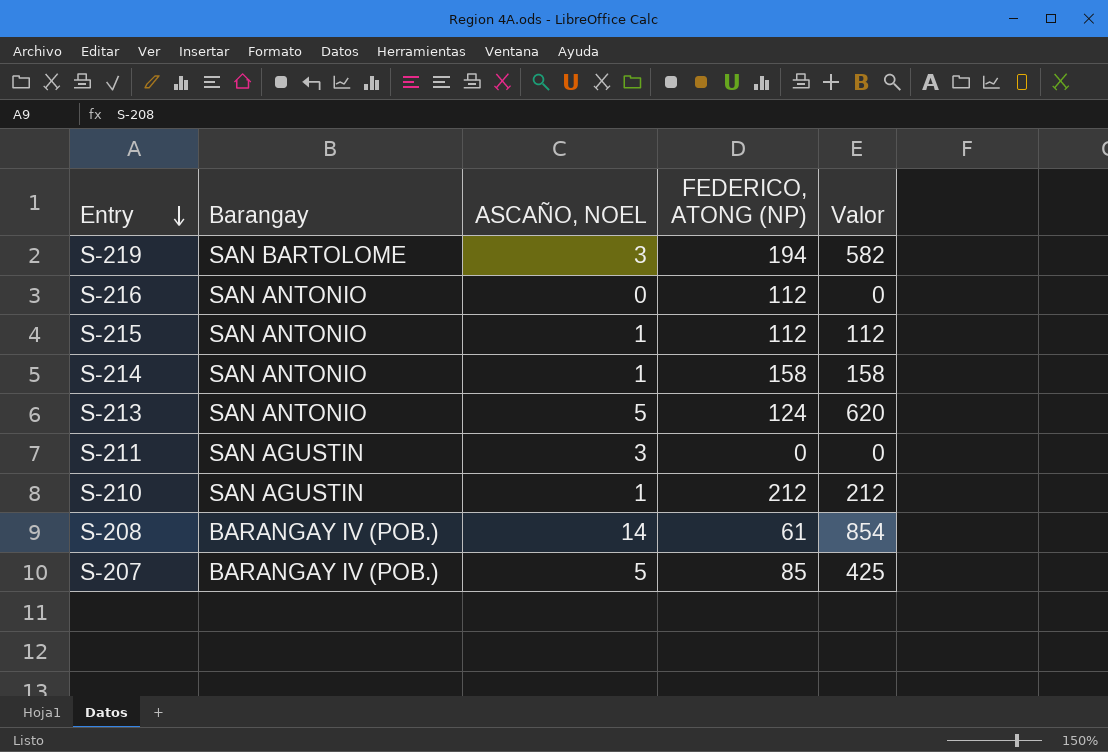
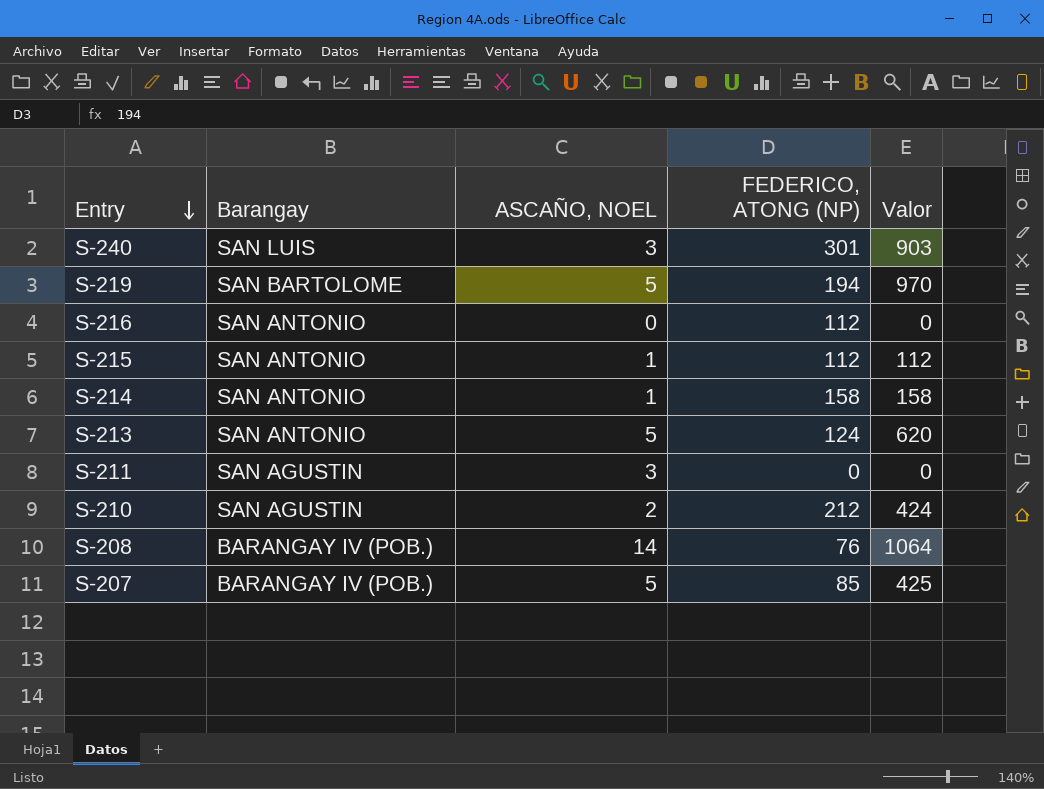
row S-240: none -> SAN LUIS | 3 | 301 | 903
S-219 | ASCAÑO, NOEL: 3 -> 5
S-219 | Valor: 582 -> 970
S-210 | ASCAÑO, NOEL: 1 -> 2
S-210 | Valor: 212 -> 424
S-208 | FEDERICO, ATONG (NP): 61 -> 76
S-208 | Valor: 854 -> 1064

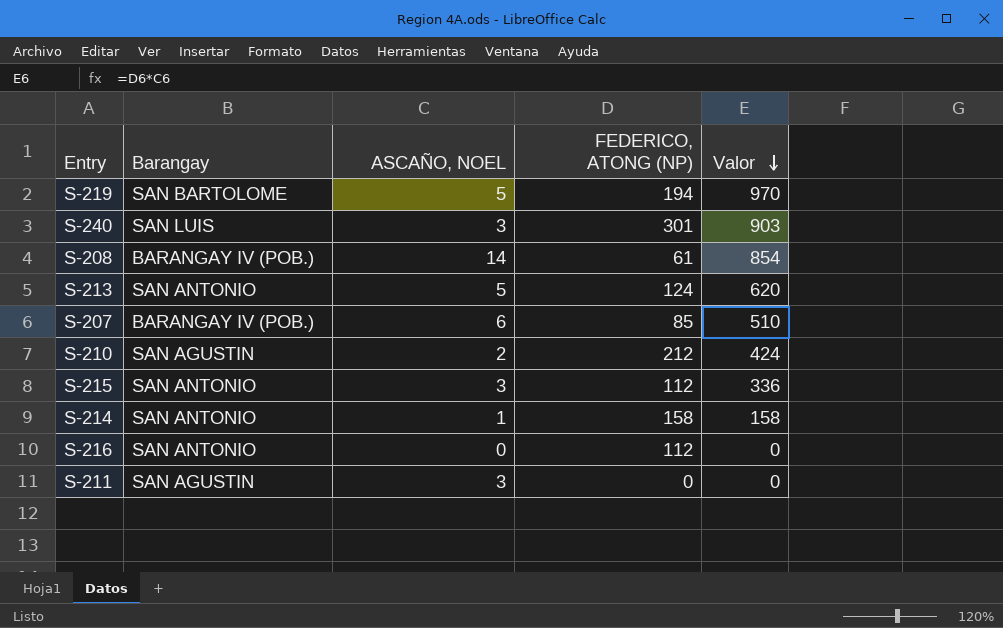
row order: Entry descending -> Valor descending
S-208 | FEDERICO, ATONG (NP): 76 -> 61
S-208 | Valor: 1064 -> 854
S-207 | ASCAÑO, NOEL: 5 -> 6
S-207 | Valor: 425 -> 510
S-215 | ASCAÑO, NOEL: 1 -> 3
S-215 | Valor: 112 -> 336

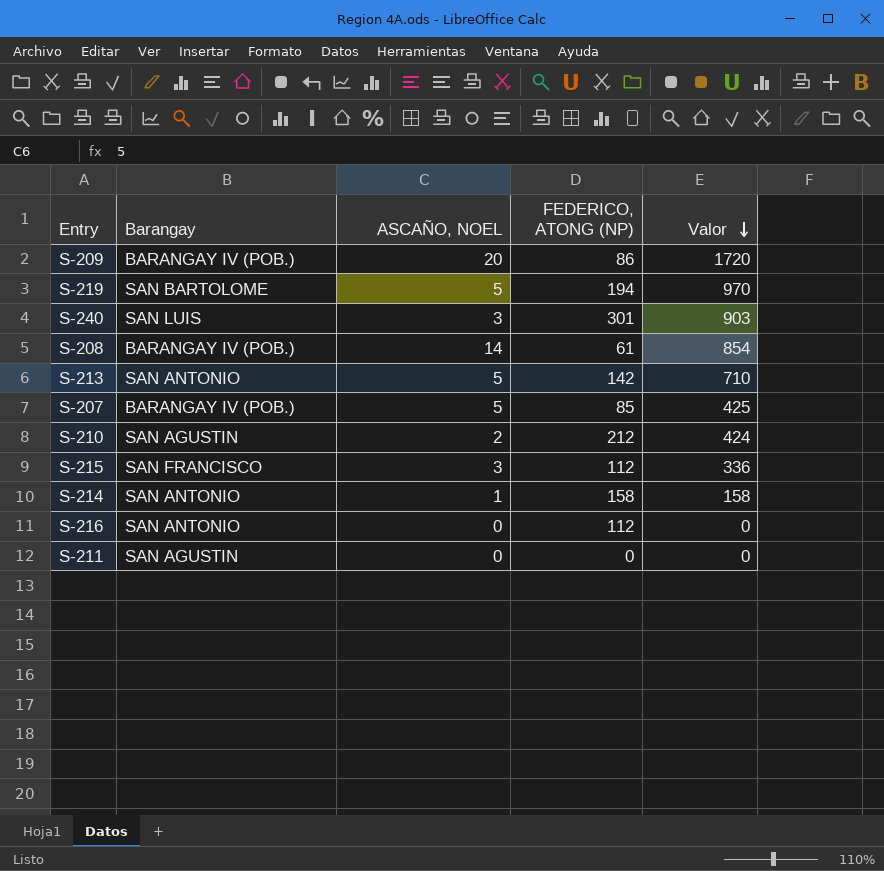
row S-209: none -> BARANGAY IV (POB.) | 20 | 86 | 1720
S-213 | FEDERICO, ATONG (NP): 124 -> 142
S-213 | Valor: 620 -> 710
S-207 | ASCAÑO, NOEL: 6 -> 5
S-207 | Valor: 510 -> 425
S-215 | Barangay: SAN ANTONIO -> SAN FRANCISCO
S-211 | ASCAÑO, NOEL: 3 -> 0

